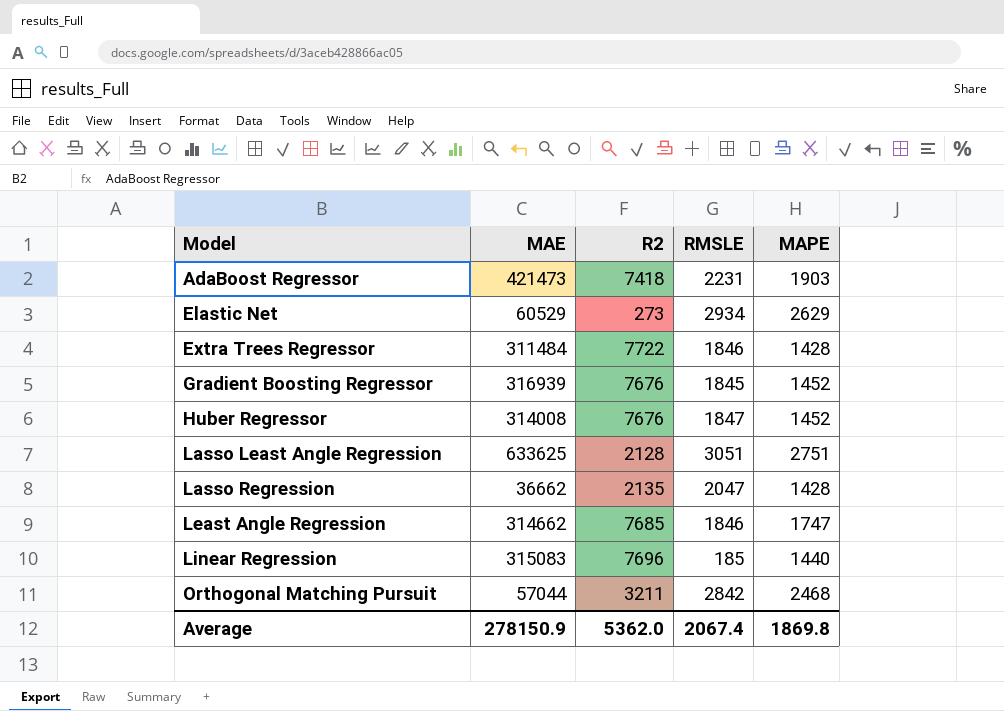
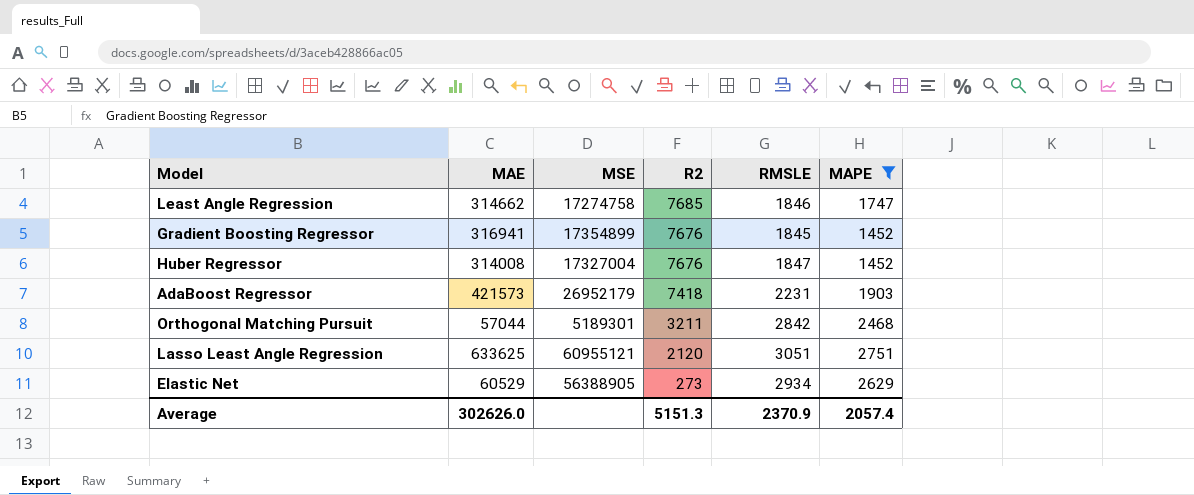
filter: none -> MAPE >= 1452
row order: Model ascending -> R2 descending
column MSE | position: none -> 3
Gradient Boosting Regressor | MAE: 316939 -> 316941
AdaBoost Regressor | MAE: 421473 -> 421573
Lasso Least Angle Regression | R2: 2128 -> 2120
Average | MAE: 278150.9 -> 302626.0
Average | R2: 5362.0 -> 5151.3
Average | RMSLE: 2067.4 -> 2370.9
Average | MAPE: 1869.8 -> 2057.4

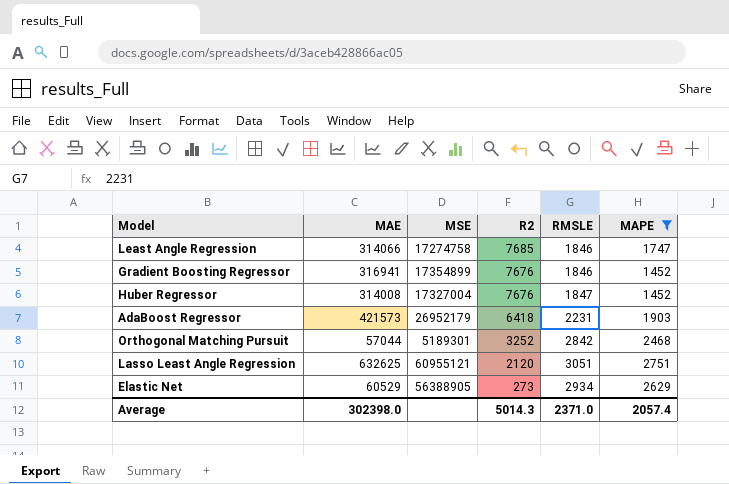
Least Angle Regression | MAE: 314662 -> 314066
Gradient Boosting Regressor | RMSLE: 1845 -> 1846
AdaBoost Regressor | R2: 7418 -> 6418
Orthogonal Matching Pursuit | R2: 3211 -> 3252
Lasso Least Angle Regression | MAE: 633625 -> 632625
Average | MAE: 302626.0 -> 302398.0
Average | R2: 5151.3 -> 5014.3
Average | RMSLE: 2370.9 -> 2371.0

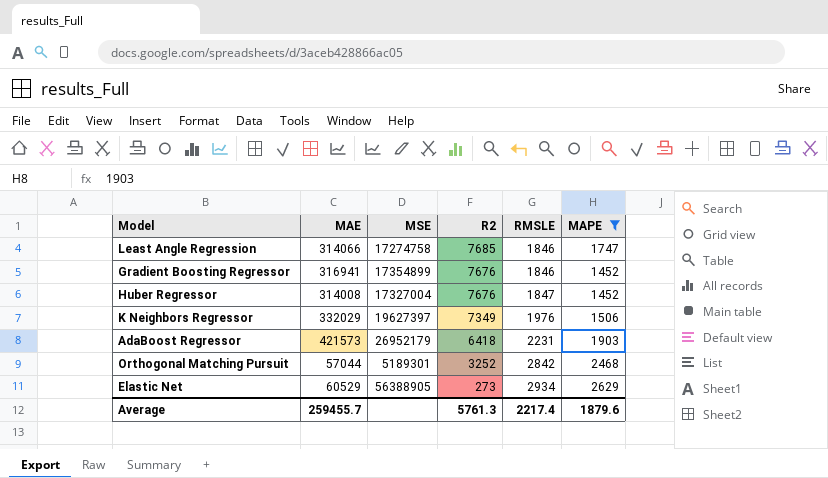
row Lasso Least Angle Regression: 632625 | 60955121 | 2120 | 3051 | 2751 -> none
row K Neighbors Regressor: none -> 332029 | 19627397 | 7349 | 1976 | 1506
Average | MAE: 302398.0 -> 259455.7
Average | R2: 5014.3 -> 5761.3
Average | RMSLE: 2371.0 -> 2217.4
Average | MAPE: 2057.4 -> 1879.6

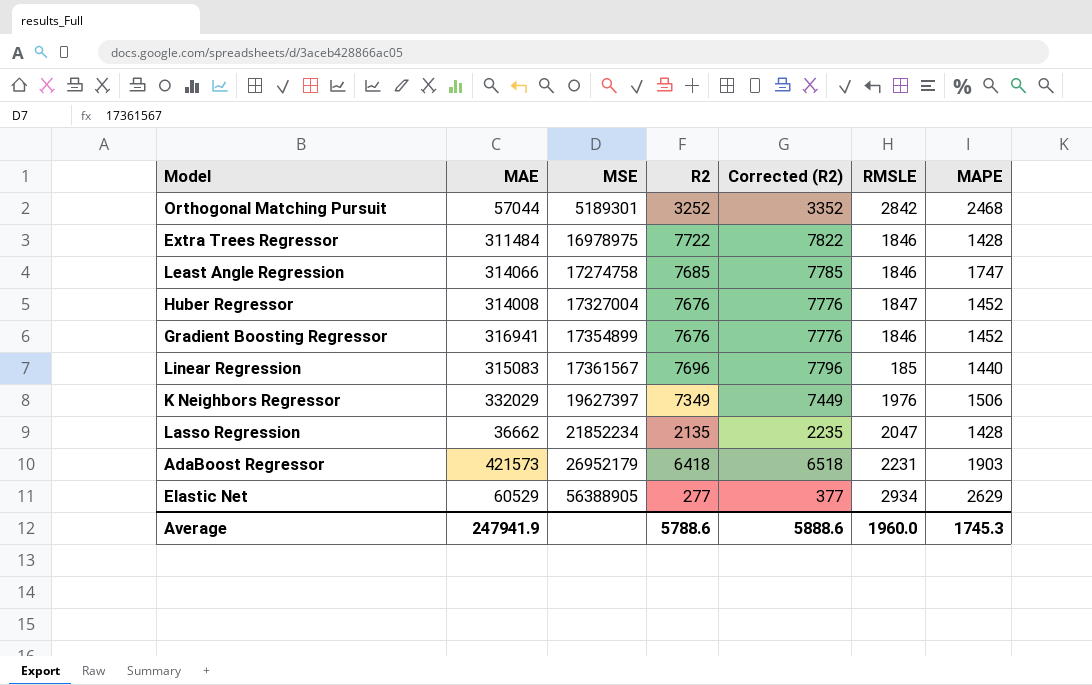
filter: MAPE >= 1452 -> none
row order: R2 descending -> MSE ascending
column Corrected (R2) | formula: none -> [R2] + 100
Elastic Net | R2: 273 -> 277
Average | MAE: 259455.7 -> 247941.9
Average | R2: 5761.3 -> 5788.6
Average | RMSLE: 2217.4 -> 1960.0
Average | MAPE: 1879.6 -> 1745.3

